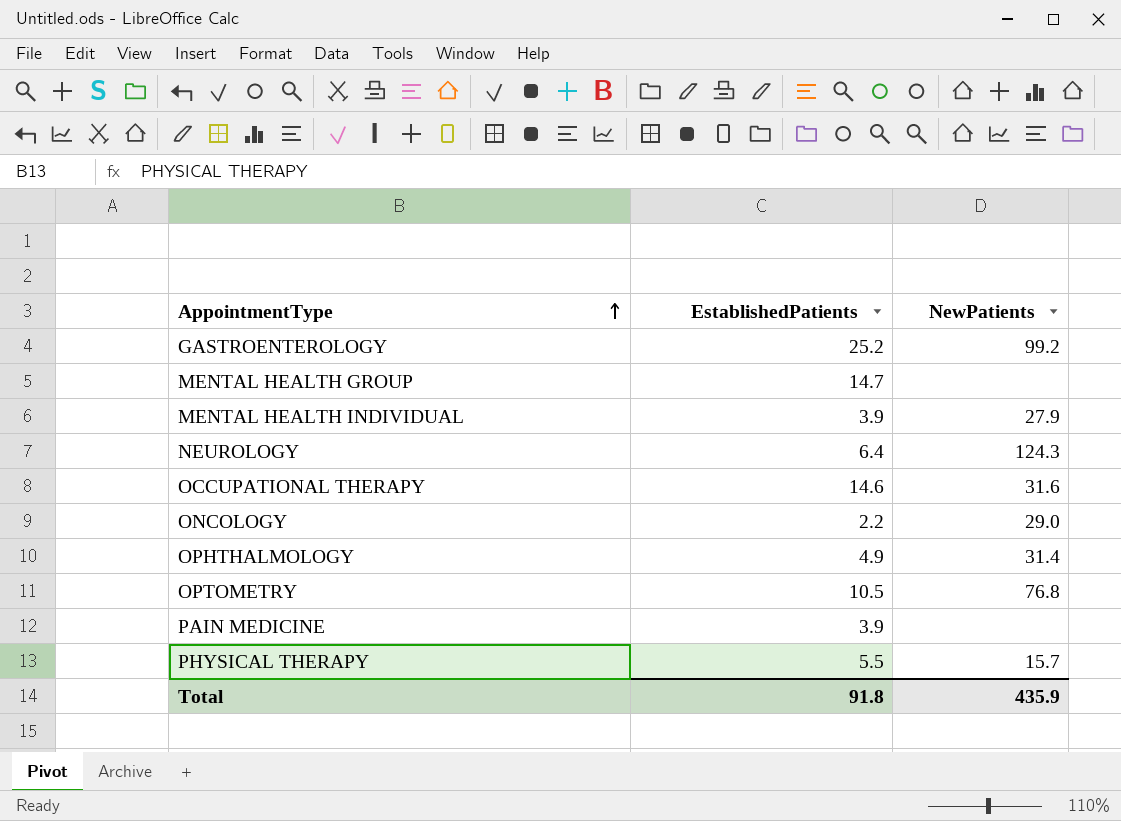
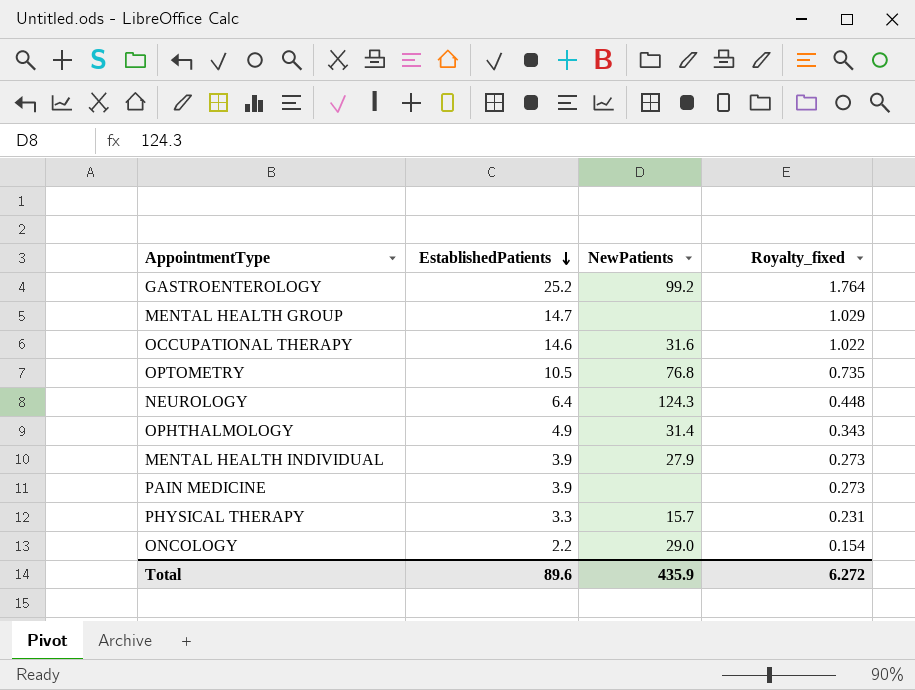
row order: AppointmentType ascending -> EstablishedPatients descending
column Royalty_fixed | formula: none -> [EstablishedPatients] * 0.07
PHYSICAL THERAPY | EstablishedPatients: 5.5 -> 3.3
Total | EstablishedPatients: 91.8 -> 89.6

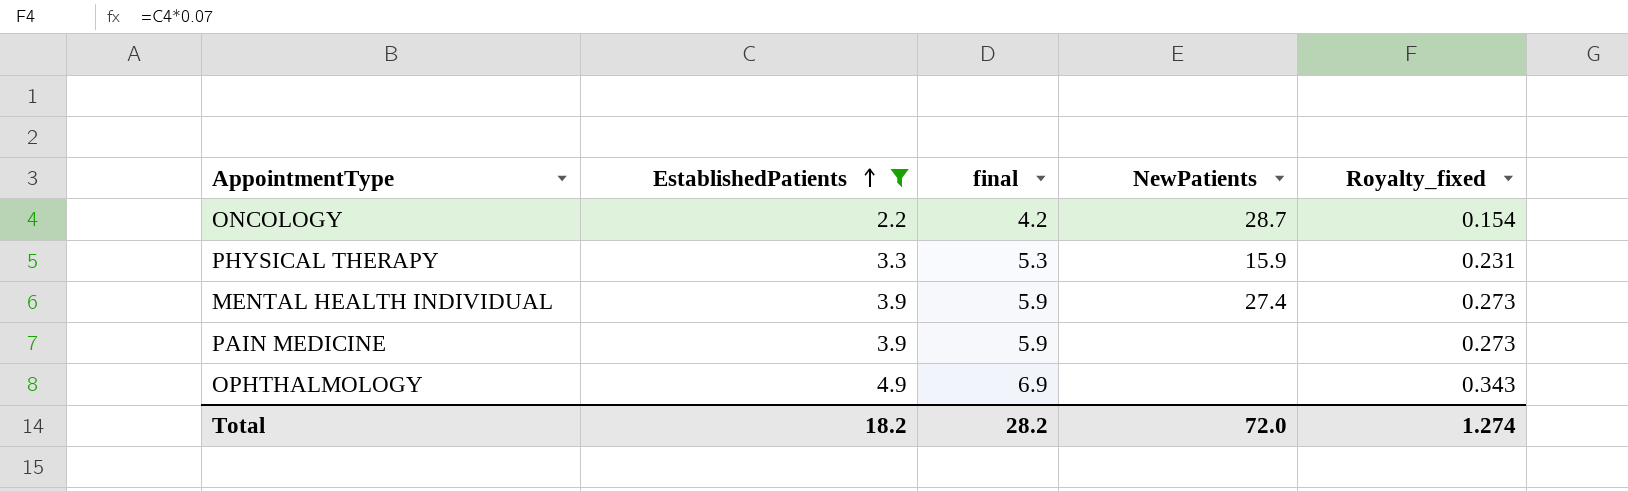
filter: none -> EstablishedPatients <= 4.9
row order: EstablishedPatients descending -> EstablishedPatients ascending
column final | formula: none -> [EstablishedPatients] + 2
ONCOLOGY | NewPatients: 29.0 -> 28.7
PHYSICAL THERAPY | NewPatients: 15.7 -> 15.9
MENTAL HEALTH INDIVIDUAL | NewPatients: 27.9 -> 27.4
OPHTHALMOLOGY | NewPatients: 31.4 -> none
Total | EstablishedPatients: 89.6 -> 18.2
Total | NewPatients: 435.9 -> 72.0
Total | Royalty_fixed: 6.272 -> 1.274

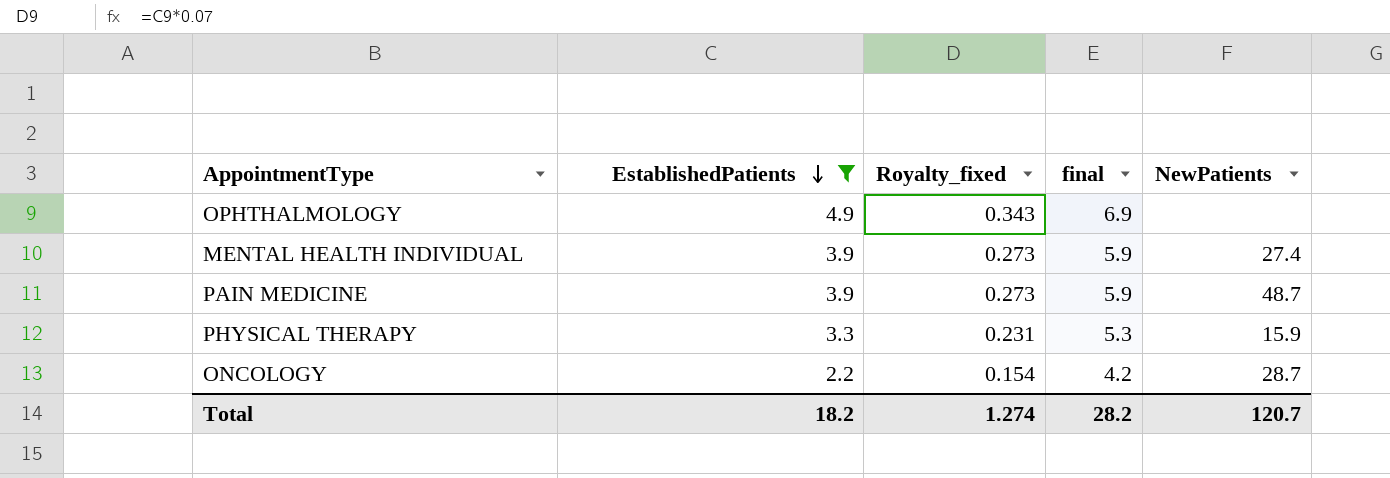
row order: EstablishedPatients ascending -> EstablishedPatients descending
column Royalty_fixed | position: 5 -> 3
PAIN MEDICINE | NewPatients: none -> 48.7
Total | NewPatients: 72.0 -> 120.7

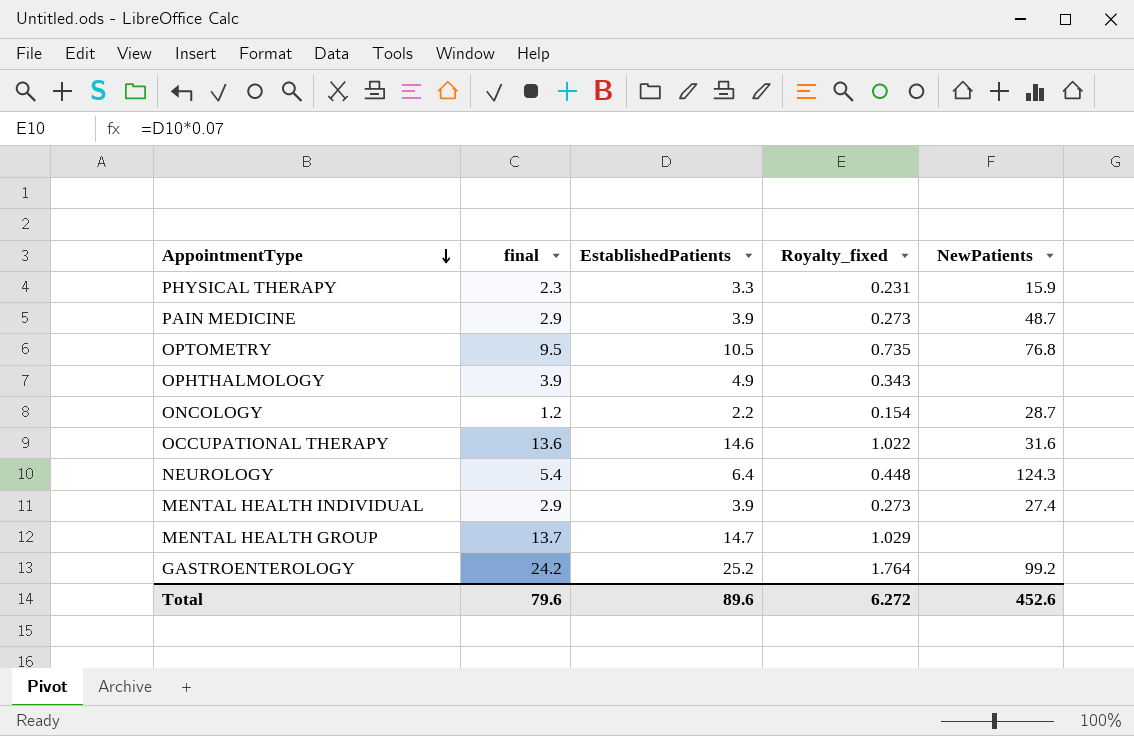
filter: EstablishedPatients <= 4.9 -> none
row order: EstablishedPatients descending -> AppointmentType descending
column final | formula: [EstablishedPatients] + 2 -> [EstablishedPatients] - 1
column final | position: 4 -> 2
Total | final: 28.2 -> 79.6
Total | EstablishedPatients: 18.2 -> 89.6
Total | Royalty_fixed: 1.274 -> 6.272
Total | NewPatients: 120.7 -> 452.6

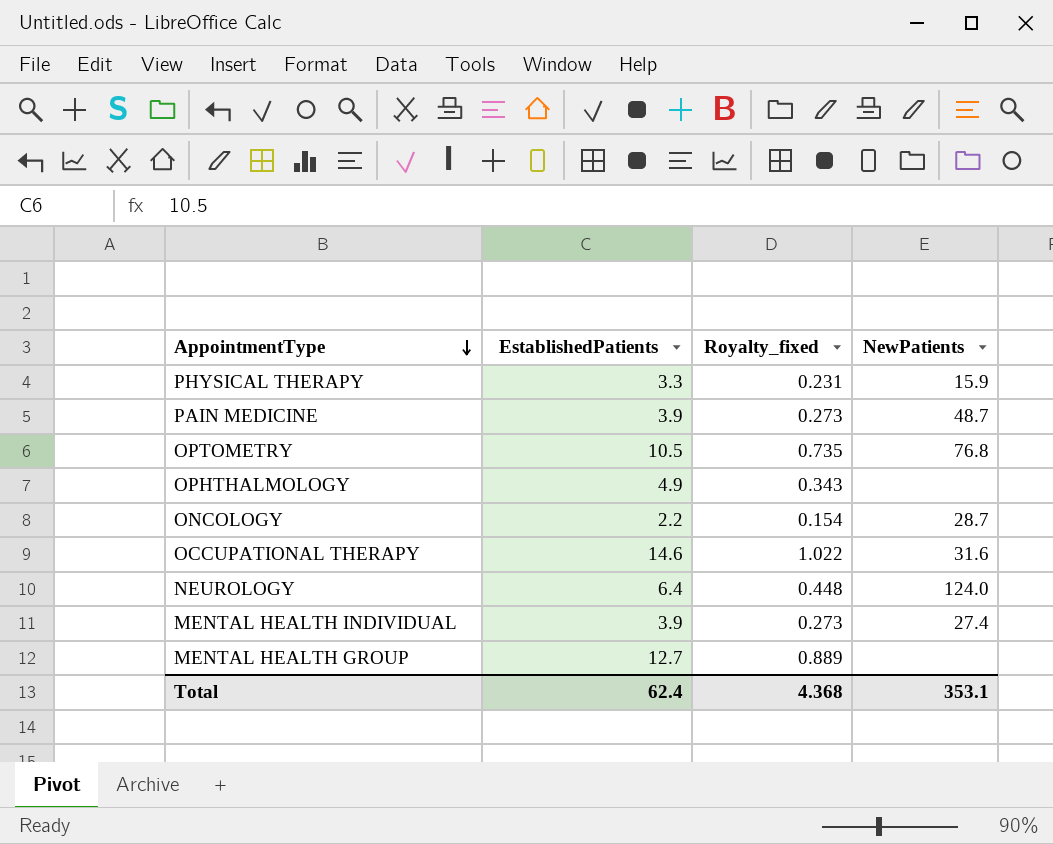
column final | formula: [EstablishedPatients] - 1 -> none
row GASTROENTEROLOGY: 24.2 | 25.2 | 1.764 | 99.2 -> none
NEUROLOGY | NewPatients: 124.3 -> 124.0
MENTAL HEALTH GROUP | EstablishedPatients: 14.7 -> 12.7
MENTAL HEALTH GROUP | Royalty_fixed: 1.029 -> 0.889
Total | EstablishedPatients: 89.6 -> 62.4
Total | Royalty_fixed: 6.272 -> 4.368
Total | NewPatients: 452.6 -> 353.1

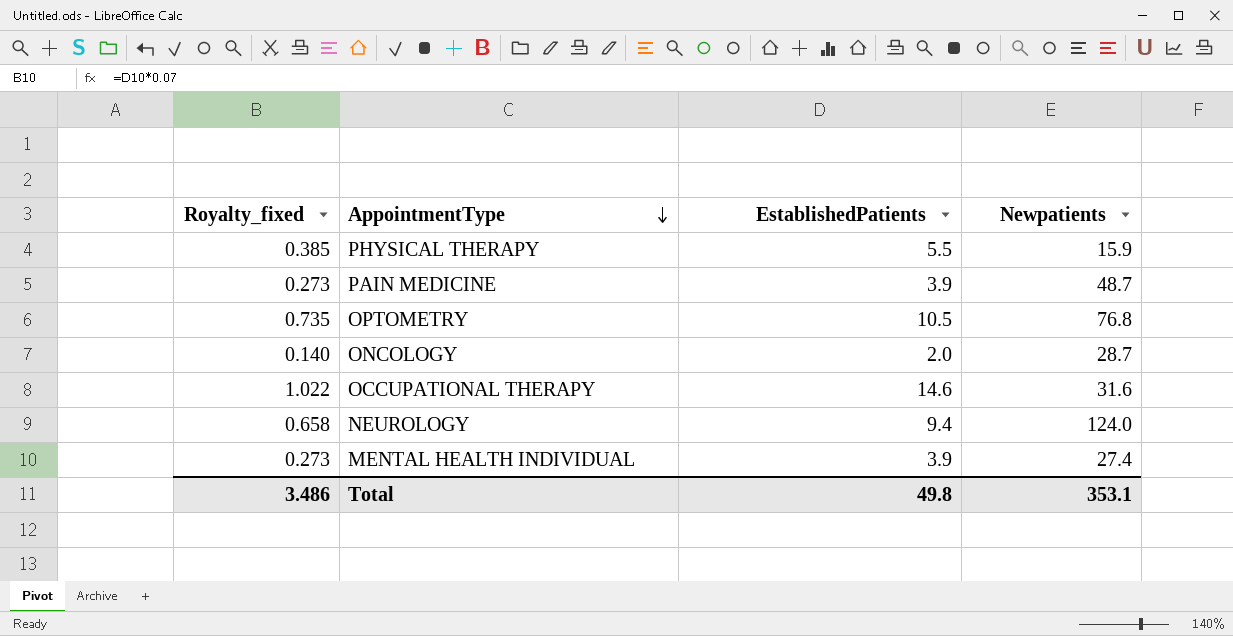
column Royalty_fixed | position: 3 -> 1
column name: NewPatients -> Newpatients
row OPHTHALMOLOGY: 4.9 | 0.343 | none -> none
row MENTAL HEALTH GROUP: 12.7 | 0.889 | none -> none
PHYSICAL THERAPY | Royalty_fixed: 0.231 -> 0.385
PHYSICAL THERAPY | EstablishedPatients: 3.3 -> 5.5
ONCOLOGY | Royalty_fixed: 0.154 -> 0.140
ONCOLOGY | EstablishedPatients: 2.2 -> 2.0
NEUROLOGY | Royalty_fixed: 0.448 -> 0.658
NEUROLOGY | EstablishedPatients: 6.4 -> 9.4
Total | Royalty_fixed: 4.368 -> 3.486
Total | EstablishedPatients: 62.4 -> 49.8

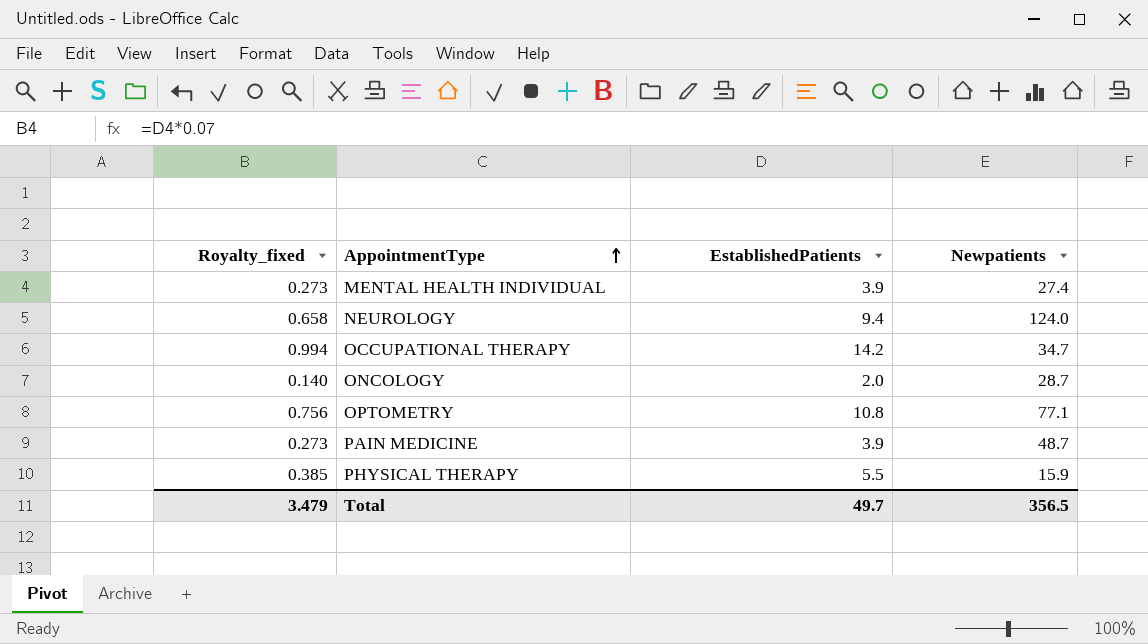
row order: AppointmentType descending -> AppointmentType ascending
OCCUPATIONAL THERAPY | Royalty_fixed: 1.022 -> 0.994
OCCUPATIONAL THERAPY | EstablishedPatients: 14.6 -> 14.2
OCCUPATIONAL THERAPY | Newpatients: 31.6 -> 34.7
OPTOMETRY | Royalty_fixed: 0.735 -> 0.756
OPTOMETRY | EstablishedPatients: 10.5 -> 10.8
OPTOMETRY | Newpatients: 76.8 -> 77.1
Total | Royalty_fixed: 3.486 -> 3.479
Total | EstablishedPatients: 49.8 -> 49.7
Total | Newpatients: 353.1 -> 356.5

